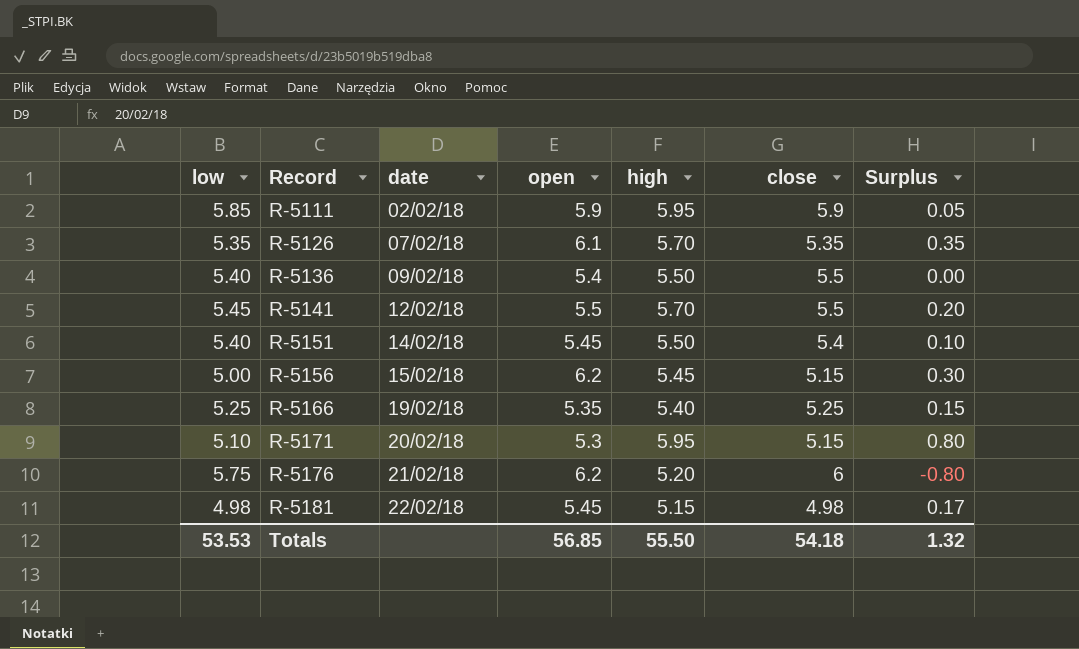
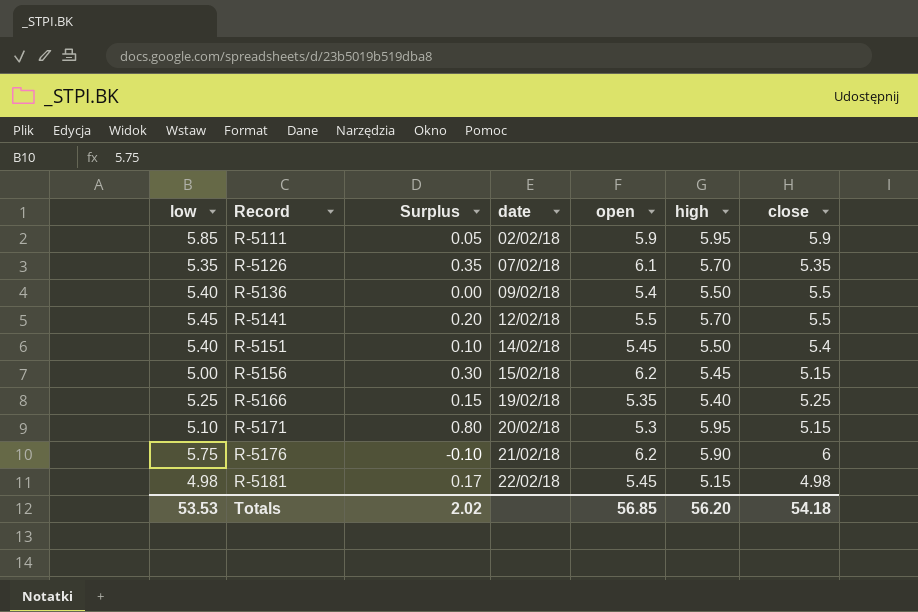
column Surplus | position: 7 -> 3
R-5176 | Surplus: -0.80 -> -0.10
R-5176 | high: 5.20 -> 5.90
Totals | Surplus: 1.32 -> 2.02
Totals | high: 55.50 -> 56.20

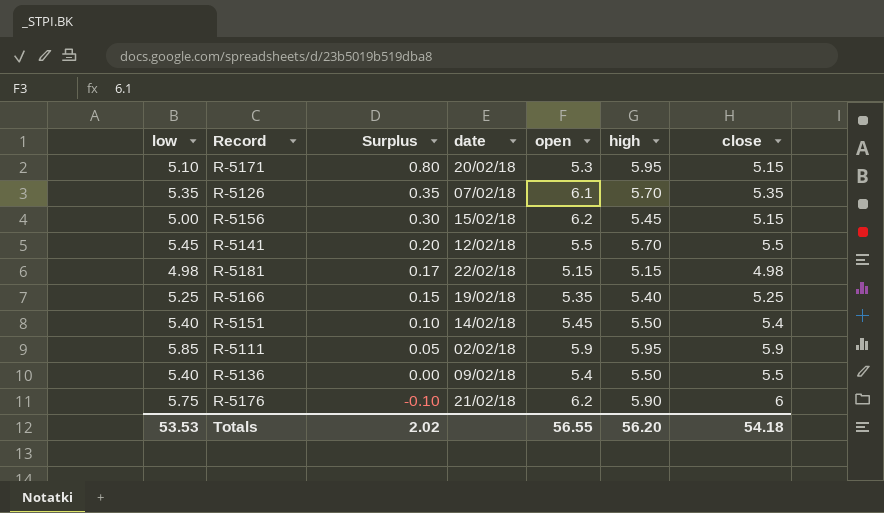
row order: Record ascending -> Surplus descending
R-5181 | open: 5.45 -> 5.15
Totals | open: 56.85 -> 56.55

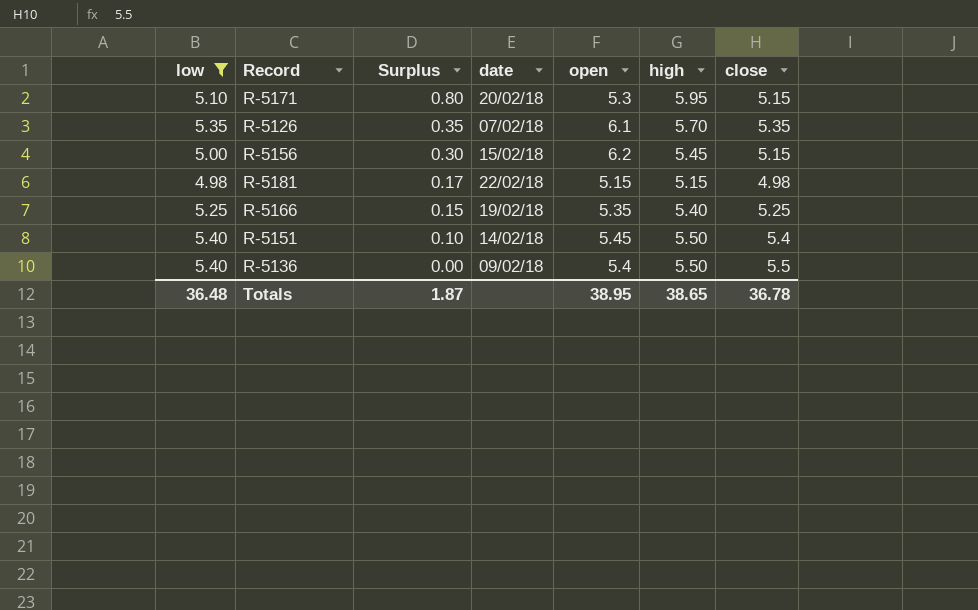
filter: none -> low <= 5.40
Totals | low: 53.53 -> 36.48
Totals | Surplus: 2.02 -> 1.87
Totals | open: 56.55 -> 38.95
Totals | high: 56.20 -> 38.65
Totals | close: 54.18 -> 36.78

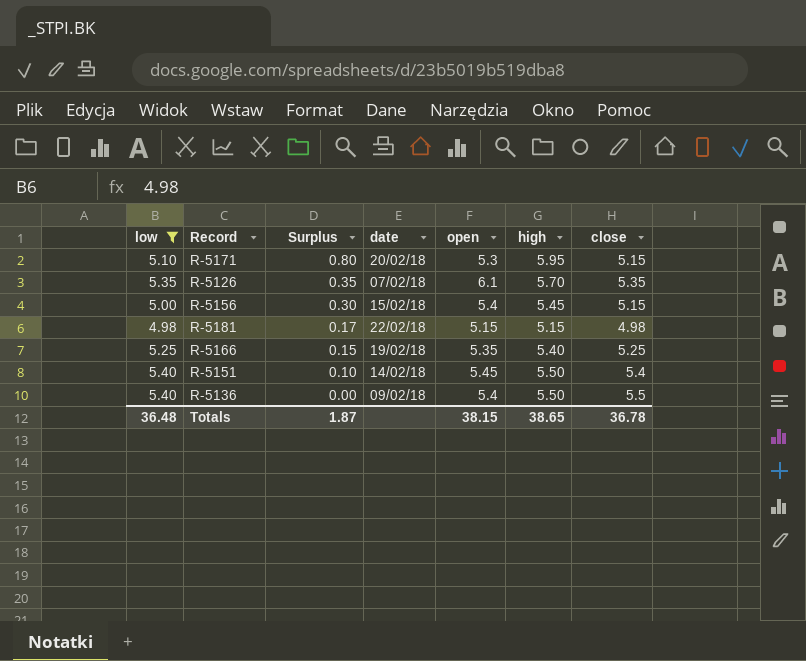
R-5156 | open: 6.2 -> 5.4
Totals | open: 38.95 -> 38.15

